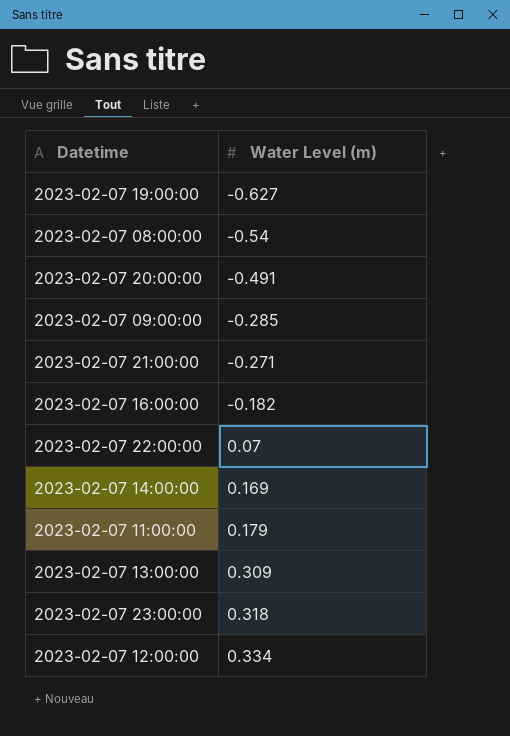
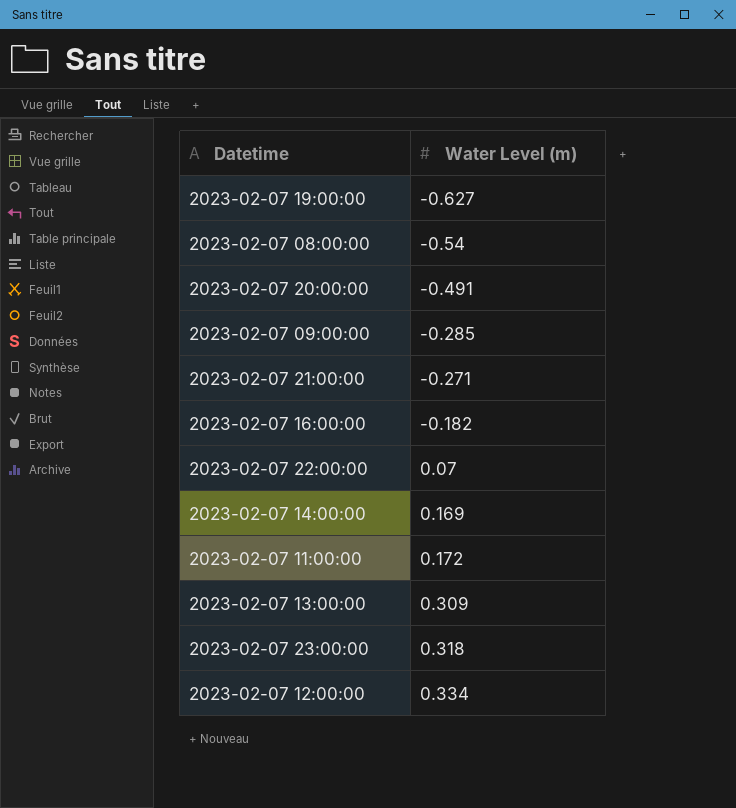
2023-02-07 11:00:00 | Water Level (m): 0.179 -> 0.172

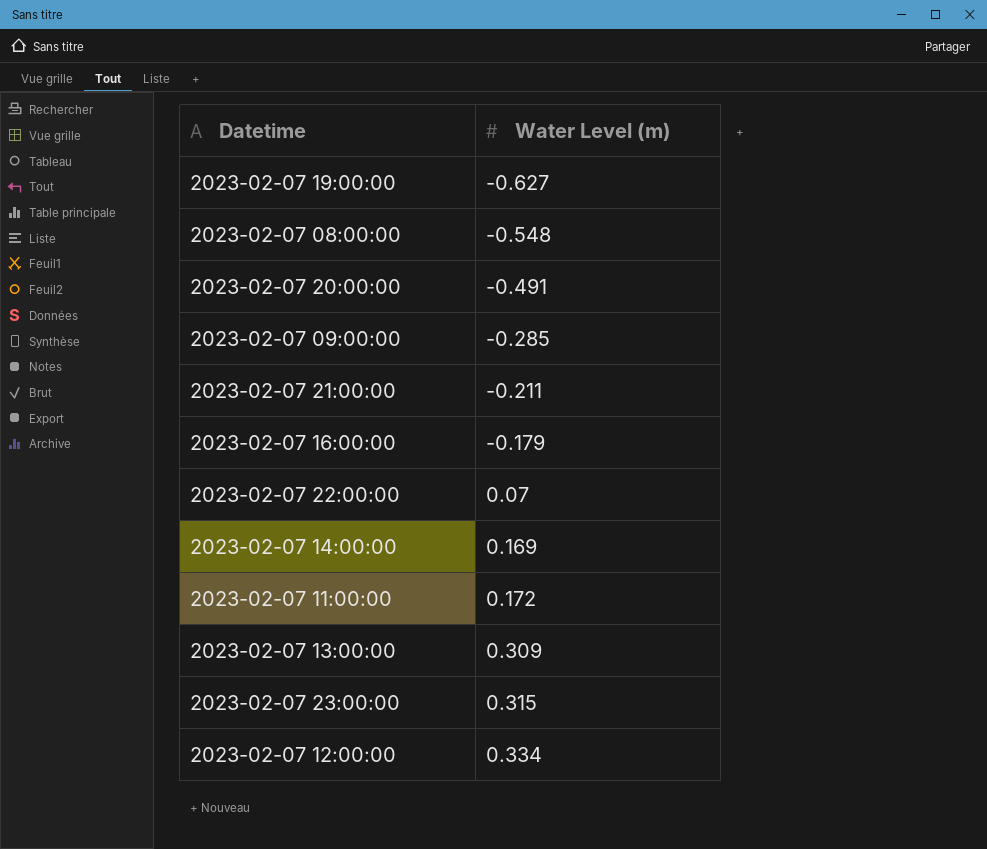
2023-02-07 08:00:00 | Water Level (m): -0.54 -> -0.548
2023-02-07 21:00:00 | Water Level (m): -0.271 -> -0.211
2023-02-07 16:00:00 | Water Level (m): -0.182 -> -0.179
2023-02-07 23:00:00 | Water Level (m): 0.318 -> 0.315

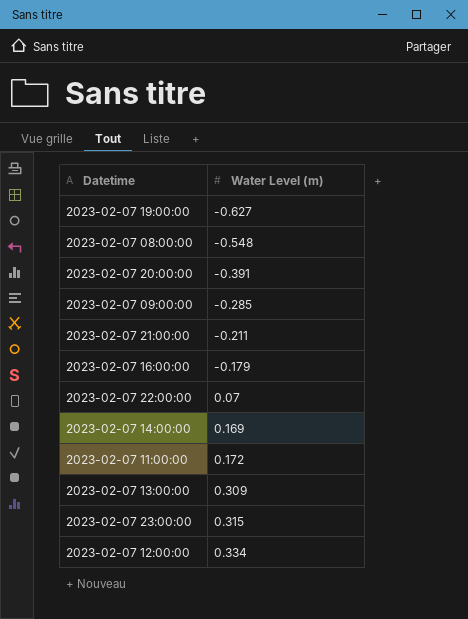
2023-02-07 20:00:00 | Water Level (m): -0.491 -> -0.391

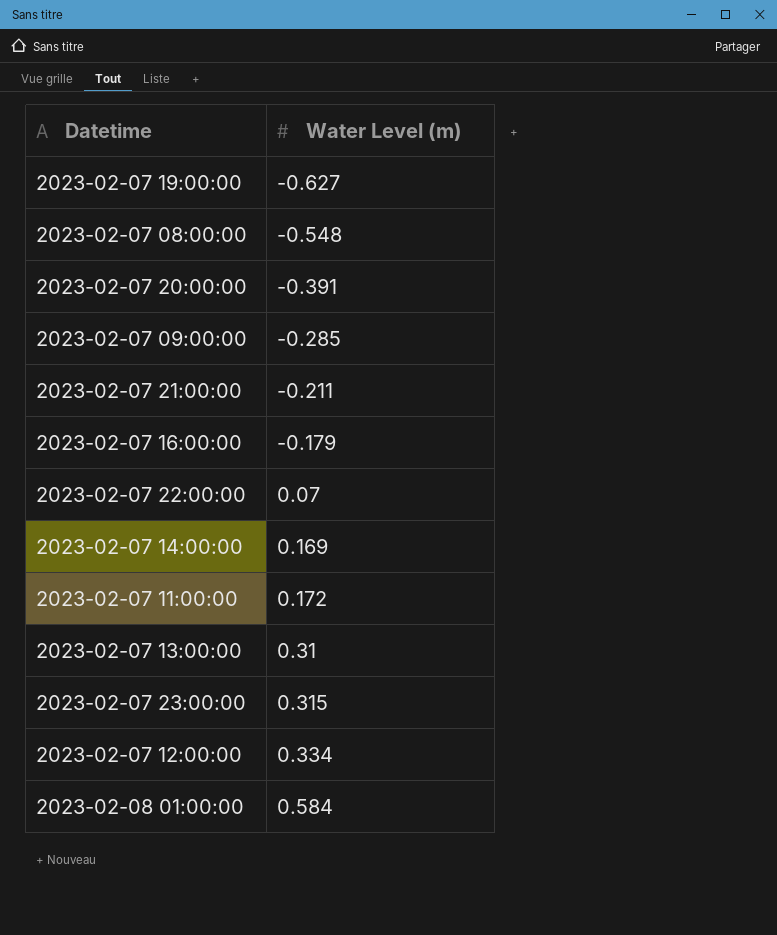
2023-02-07 13:00:00 | Water Level (m): 0.309 -> 0.31
row 2023-02-08 01:00:00: none -> 0.584

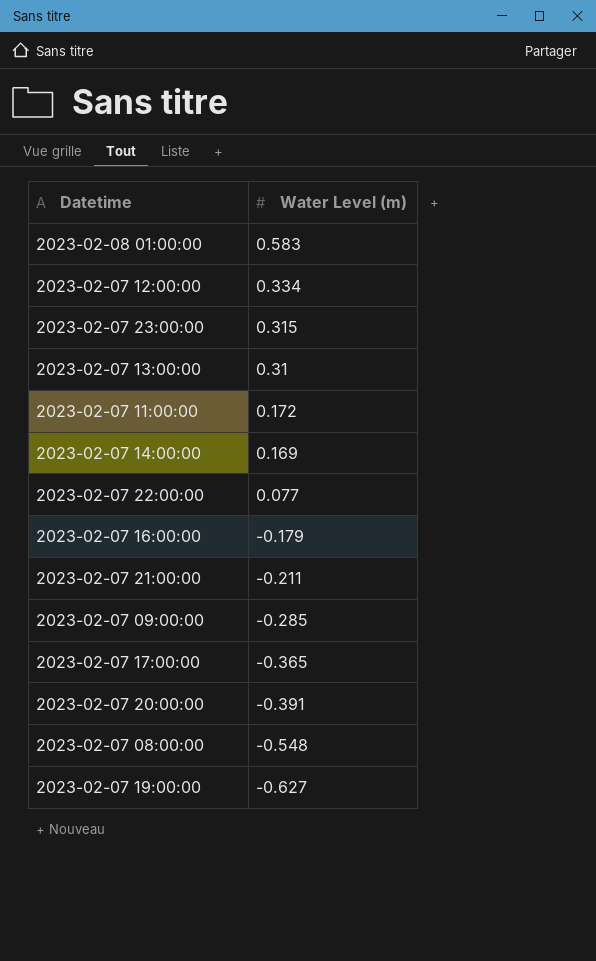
row order: Water Level (m) ascending -> Water Level (m) descending
2023-02-08 01:00:00 | Water Level (m): 0.584 -> 0.583
2023-02-07 22:00:00 | Water Level (m): 0.07 -> 0.077
row 2023-02-07 17:00:00: none -> -0.365

